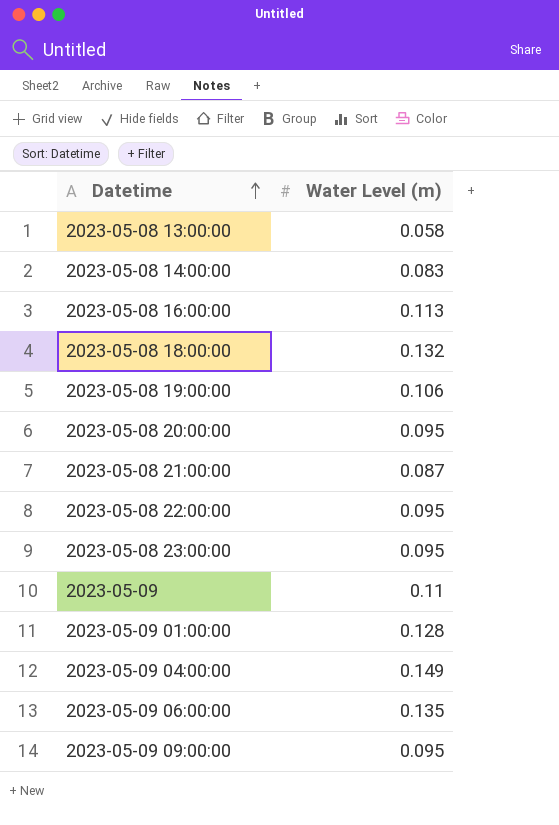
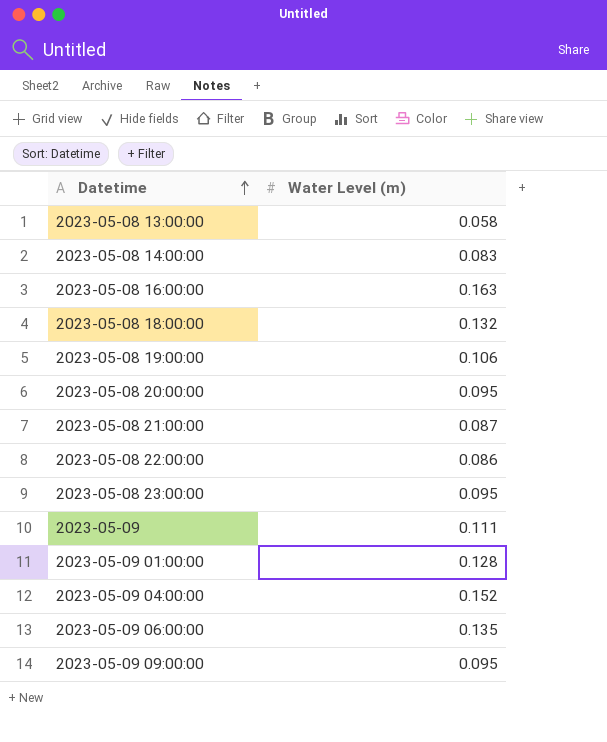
2023-05-08 16:00:00 | Water Level (m): 0.113 -> 0.163
2023-05-08 22:00:00 | Water Level (m): 0.095 -> 0.086
2023-05-09 | Water Level (m): 0.11 -> 0.111
2023-05-09 04:00:00 | Water Level (m): 0.149 -> 0.152

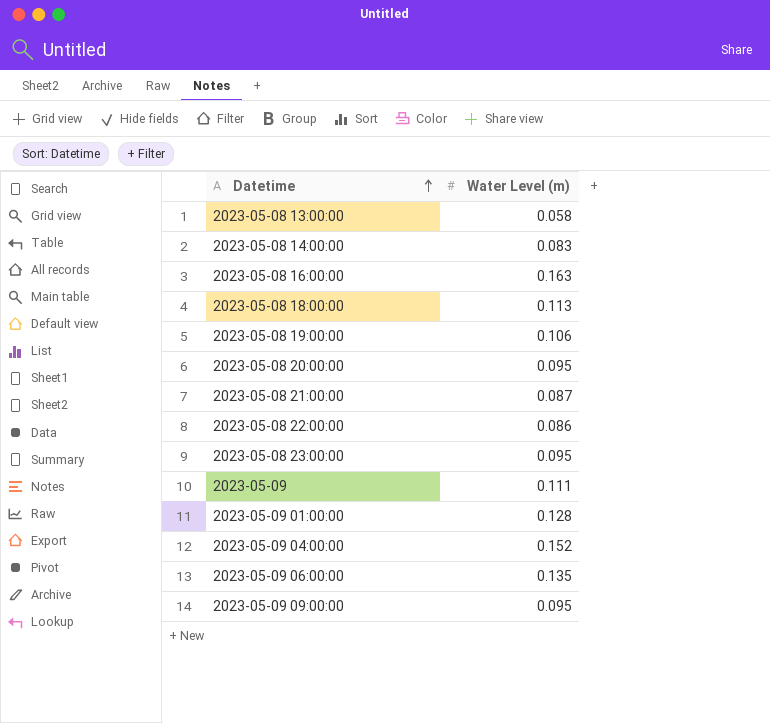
2023-05-08 18:00:00 | Water Level (m): 0.132 -> 0.113

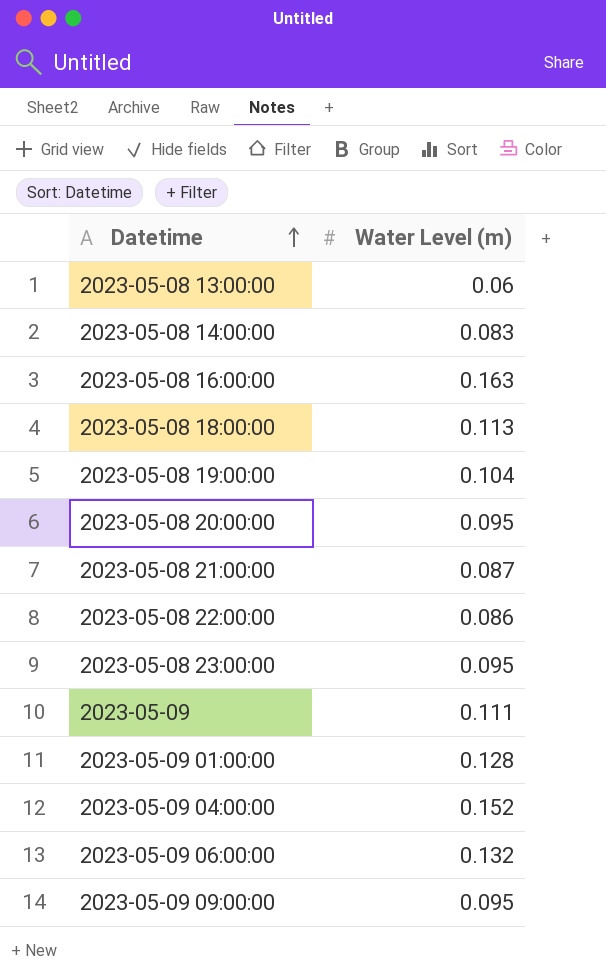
2023-05-08 13:00:00 | Water Level (m): 0.058 -> 0.06
2023-05-08 19:00:00 | Water Level (m): 0.106 -> 0.104
2023-05-09 06:00:00 | Water Level (m): 0.135 -> 0.132

